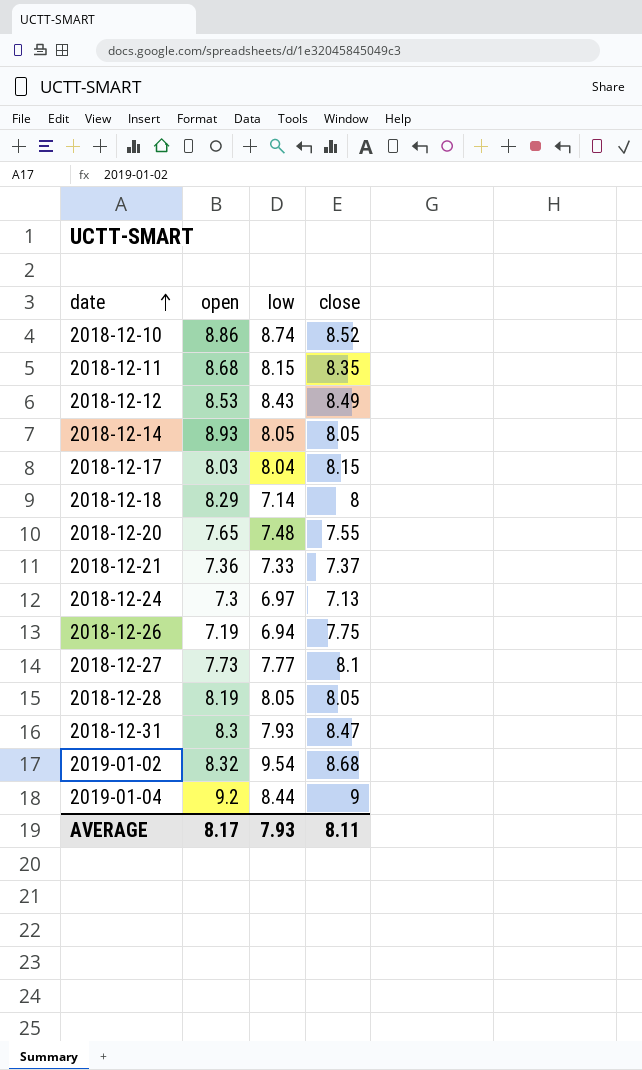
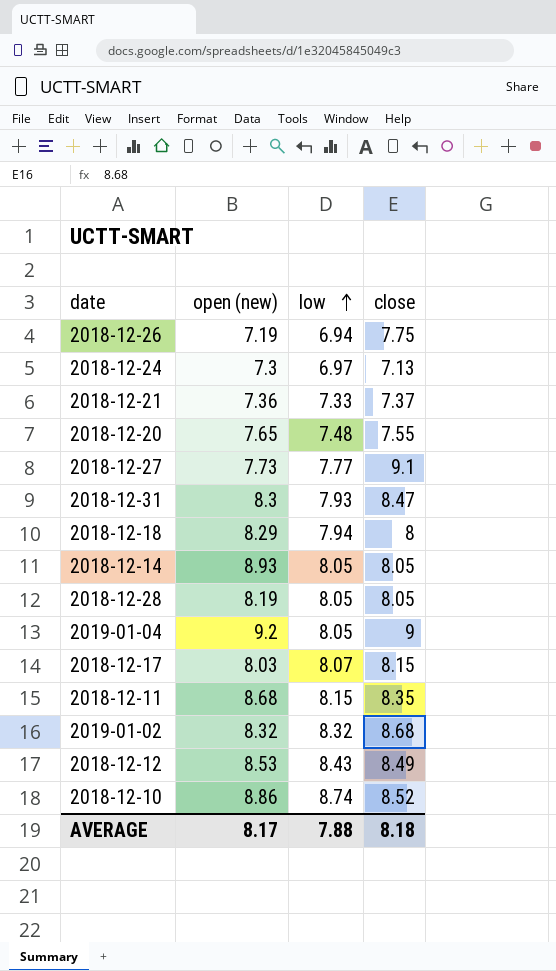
row order: date ascending -> low ascending
column name: open -> open (new)
2018-12-27 | close: 8.1 -> 9.1
2018-12-18 | low: 7.14 -> 7.94
2019-01-04 | low: 8.44 -> 8.05
2018-12-17 | low: 8.04 -> 8.07
2019-01-02 | low: 9.54 -> 8.32
AVERAGE | low: 7.93 -> 7.88
AVERAGE | close: 8.11 -> 8.18

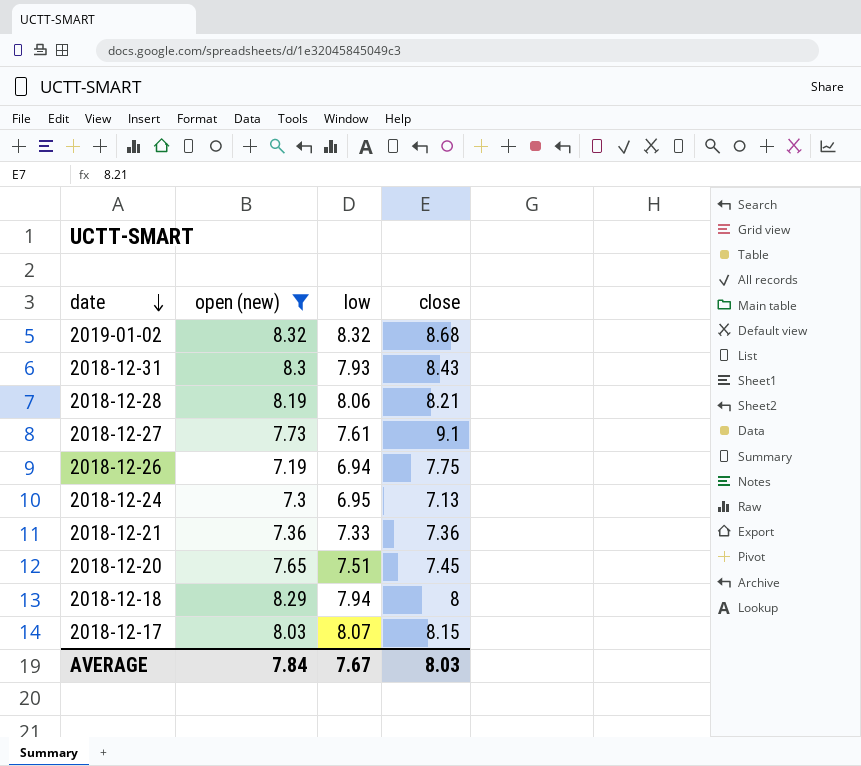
filter: none -> open (new) <= 8.32
row order: low ascending -> date descending
2018-12-31 | close: 8.47 -> 8.43
2018-12-28 | low: 8.05 -> 8.06
2018-12-28 | close: 8.05 -> 8.21
2018-12-27 | low: 7.77 -> 7.61
2018-12-24 | low: 6.97 -> 6.95
2018-12-21 | close: 7.37 -> 7.36
2018-12-20 | low: 7.48 -> 7.51
2018-12-20 | close: 7.55 -> 7.45
AVERAGE | open (new): 8.17 -> 7.84
AVERAGE | low: 7.88 -> 7.67
AVERAGE | close: 8.18 -> 8.03

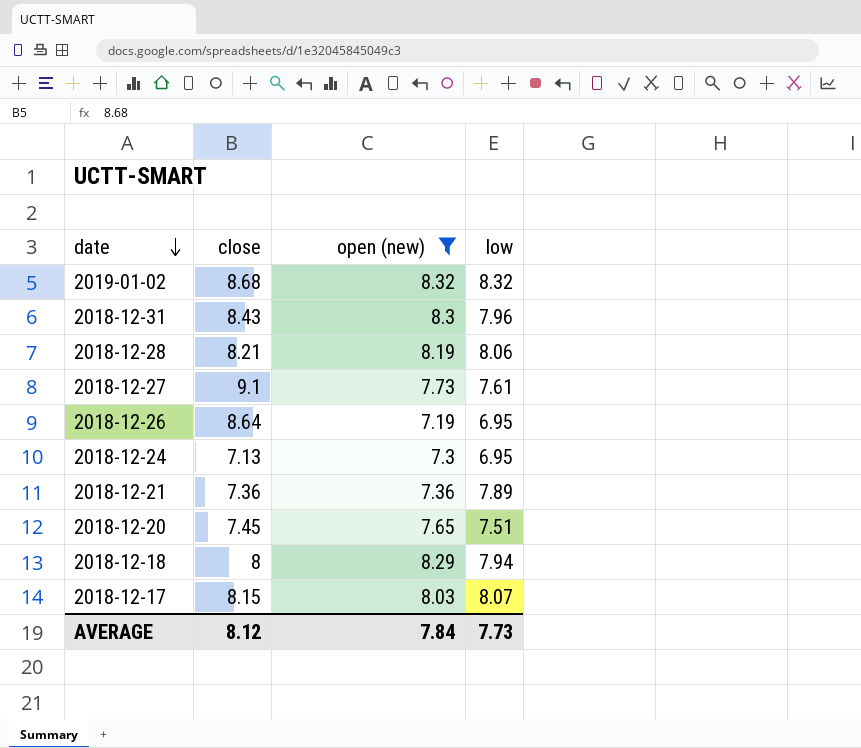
column close | position: 4 -> 2
2018-12-31 | low: 7.93 -> 7.96
2018-12-26 | close: 7.75 -> 8.64
2018-12-26 | low: 6.94 -> 6.95
2018-12-21 | low: 7.33 -> 7.89
AVERAGE | close: 8.03 -> 8.12
AVERAGE | low: 7.67 -> 7.73

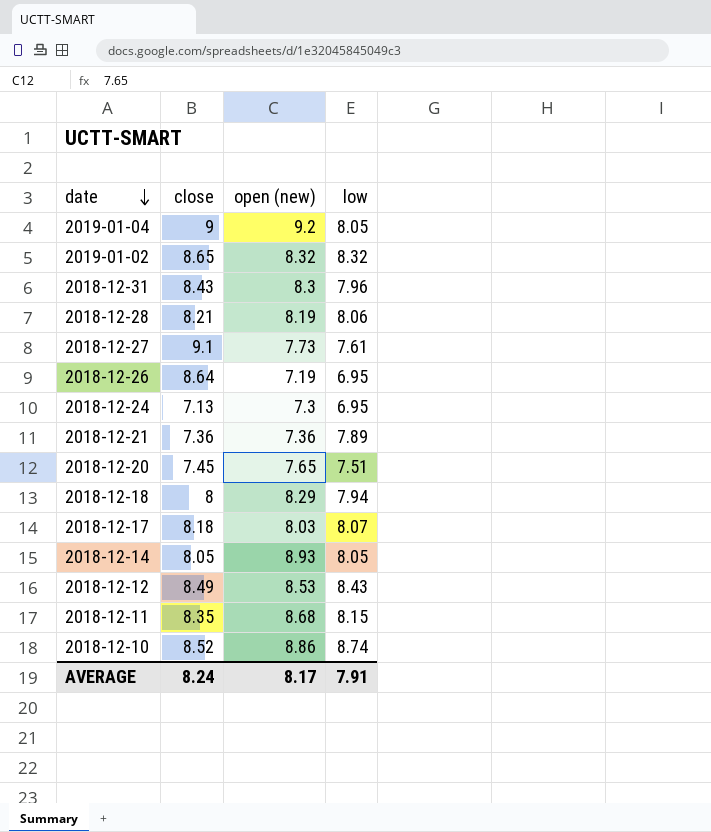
filter: open (new) <= 8.32 -> none
2019-01-02 | close: 8.68 -> 8.65
2018-12-17 | close: 8.15 -> 8.18
AVERAGE | close: 8.12 -> 8.24
AVERAGE | open (new): 7.84 -> 8.17
AVERAGE | low: 7.73 -> 7.91

